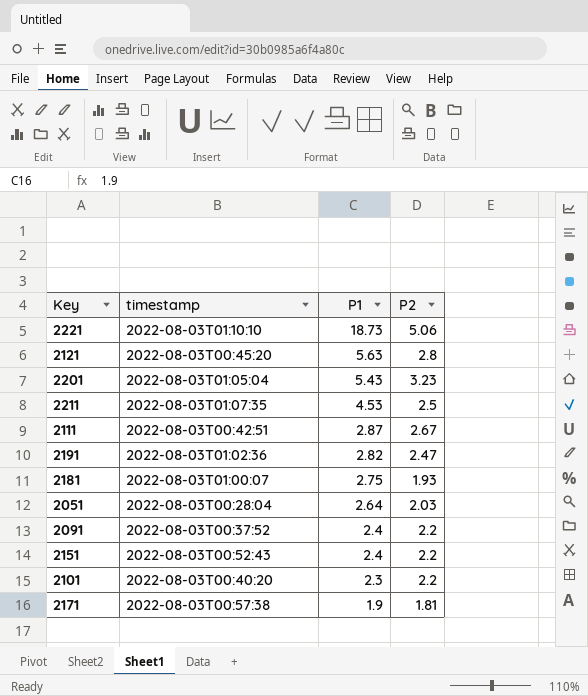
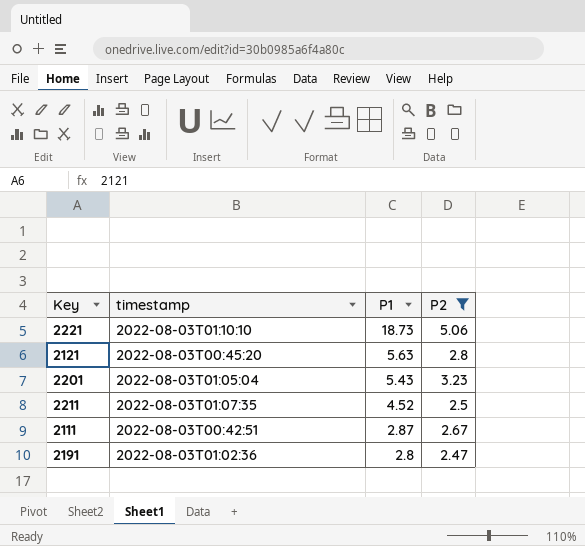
filter: none -> P2 >= 2.47
2211 | P1: 4.53 -> 4.52
2191 | P1: 2.82 -> 2.8

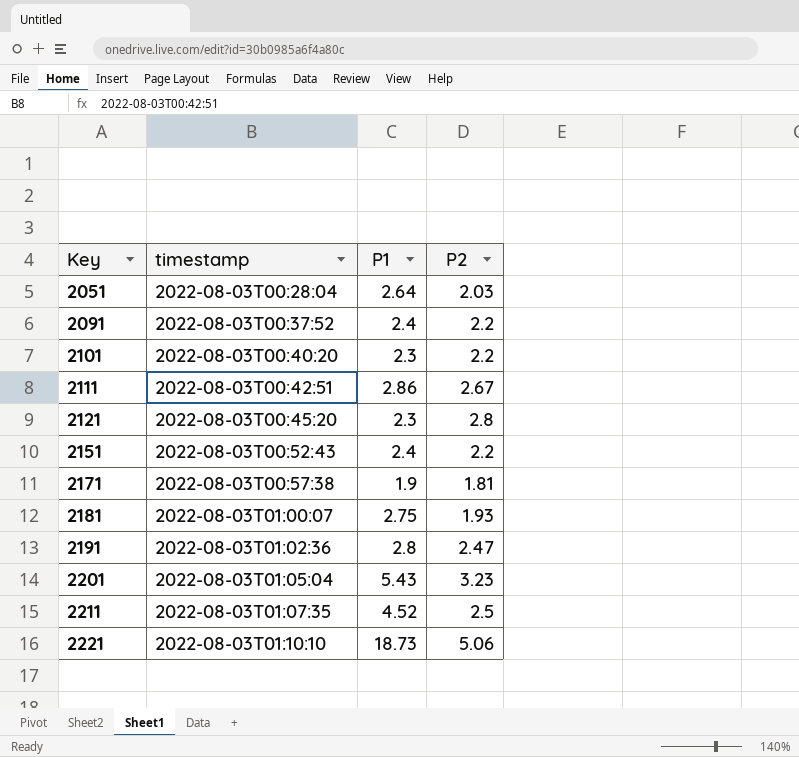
filter: P2 >= 2.47 -> none
row order: P1 descending -> Key ascending
2111 | P1: 2.87 -> 2.86
2121 | P1: 5.63 -> 2.3

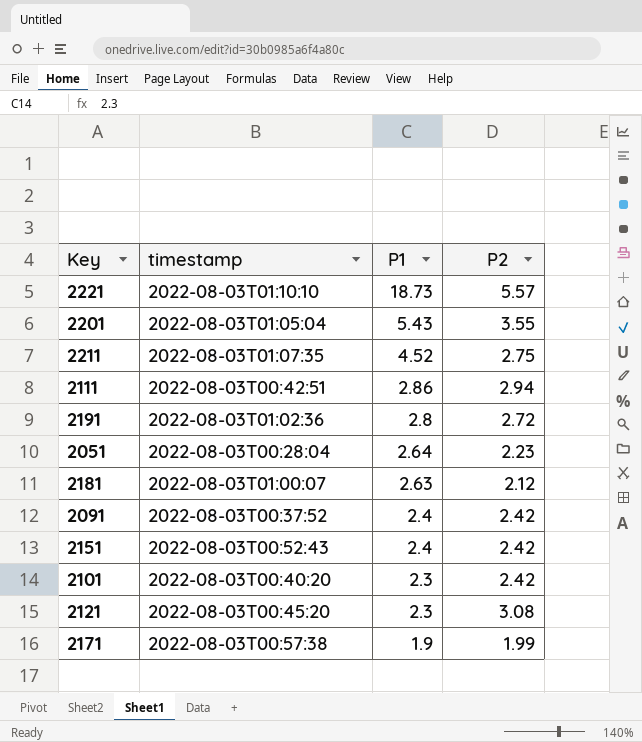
row order: Key ascending -> P1 descending
2221 | P2: 5.06 -> 5.57
2201 | P2: 3.23 -> 3.55
2211 | P2: 2.5 -> 2.75
2111 | P2: 2.67 -> 2.94
2191 | P2: 2.47 -> 2.72
2051 | P2: 2.03 -> 2.23
2181 | P1: 2.75 -> 2.63
2181 | P2: 1.93 -> 2.12
2091 | P2: 2.2 -> 2.42
2151 | P2: 2.2 -> 2.42
2101 | P2: 2.2 -> 2.42
2121 | P2: 2.8 -> 3.08
2171 | P2: 1.81 -> 1.99

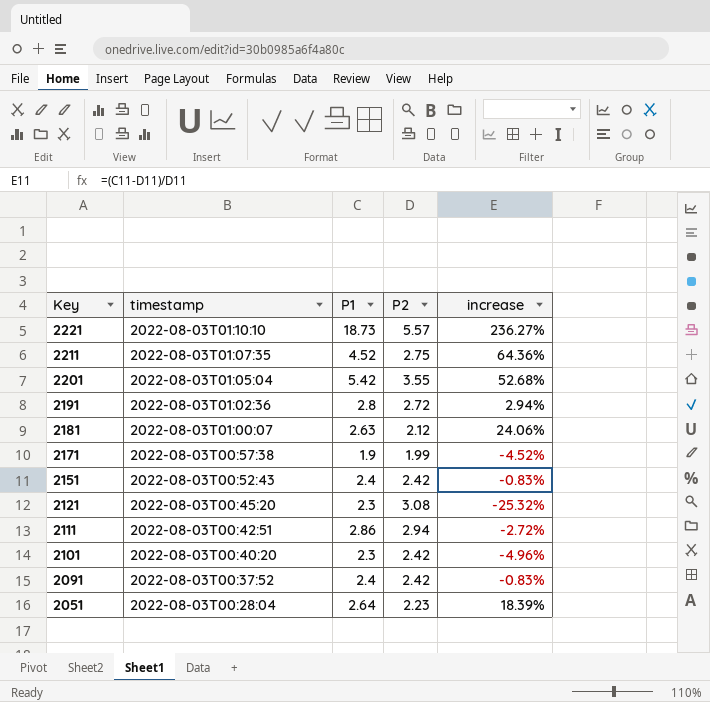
row order: P1 descending -> Key descending
column increase | formula: none -> ([P1] - [P2]) / [P2]
2201 | P1: 5.43 -> 5.42

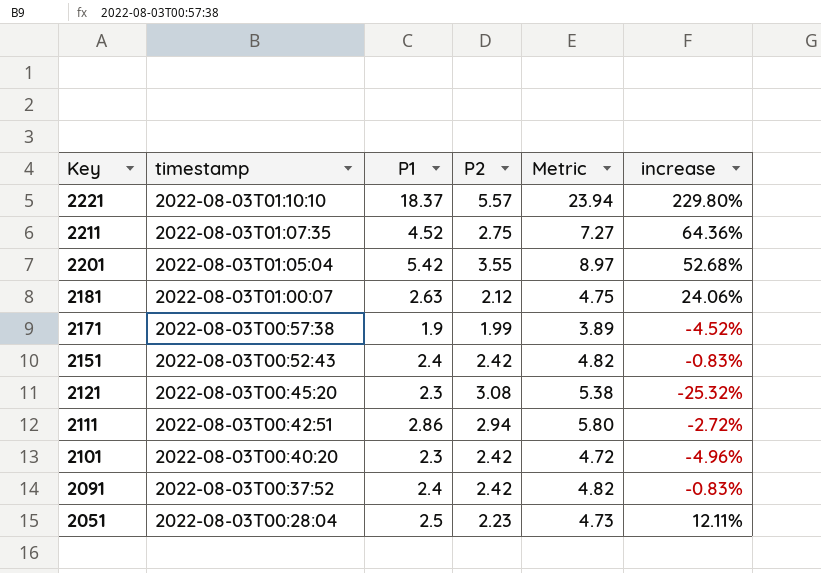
column Metric | formula: none -> [P1] + [P2]
row 2191: 2022-08-03T01:02:36 | 2.8 | 2.72 | 2.94% -> none
2221 | P1: 18.73 -> 18.37
2221 | increase: 236.27% -> 229.80%
2051 | P1: 2.64 -> 2.5
2051 | increase: 18.39% -> 12.11%

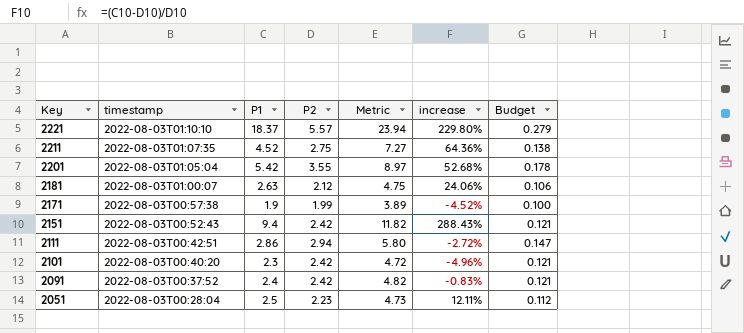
column Budget | formula: none -> [P2] * 0.05
row 2121: 2022-08-03T00:45:20 | 2.3 | 3.08 | 5.38 | -25.32% -> none
2151 | P1: 2.4 -> 9.4
2151 | Metric: 4.82 -> 11.82
2151 | increase: -0.83% -> 288.43%

